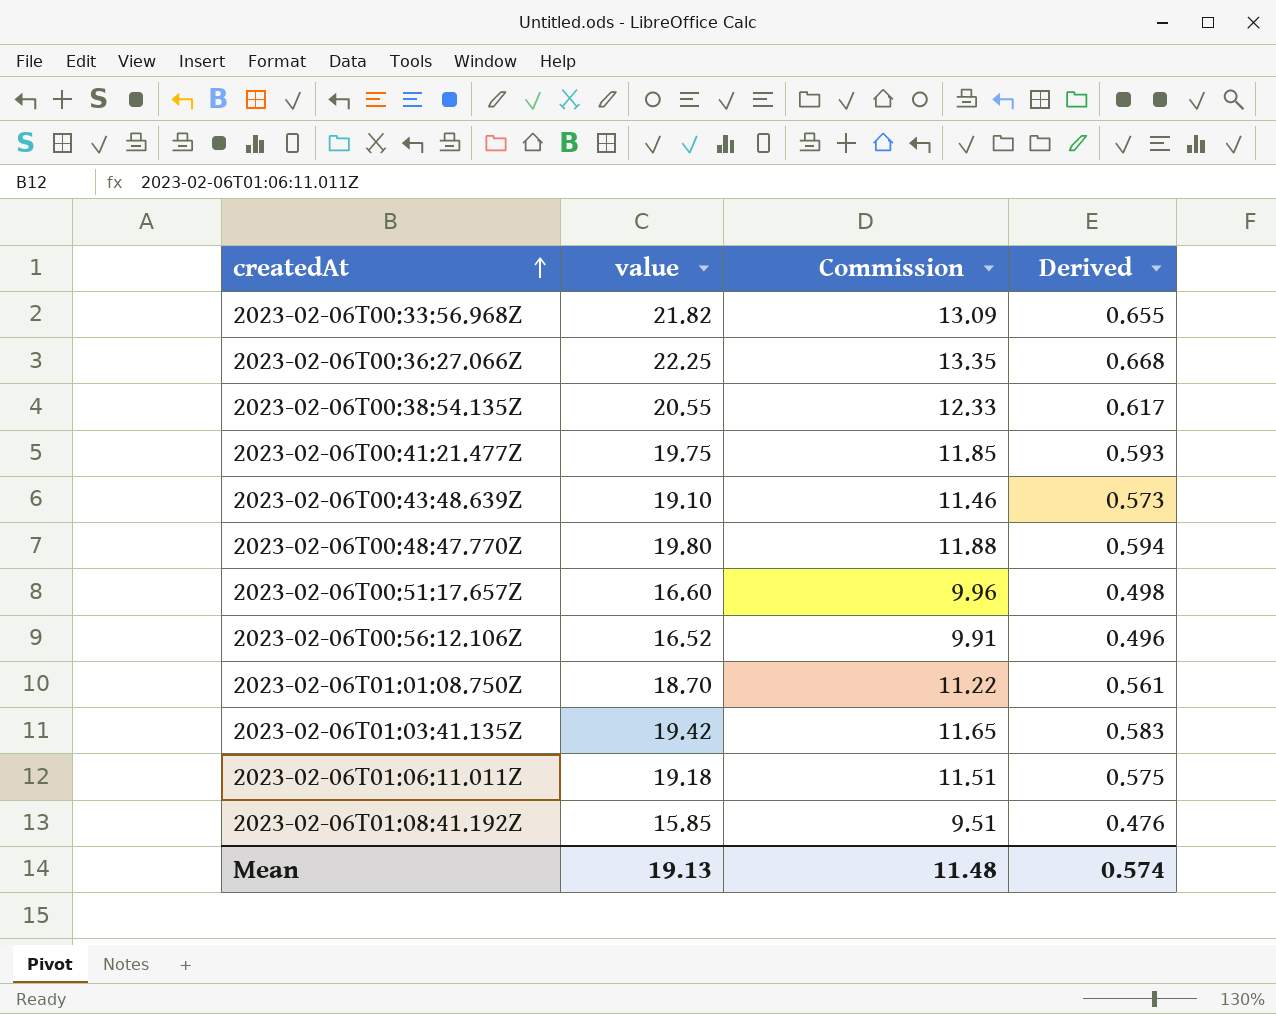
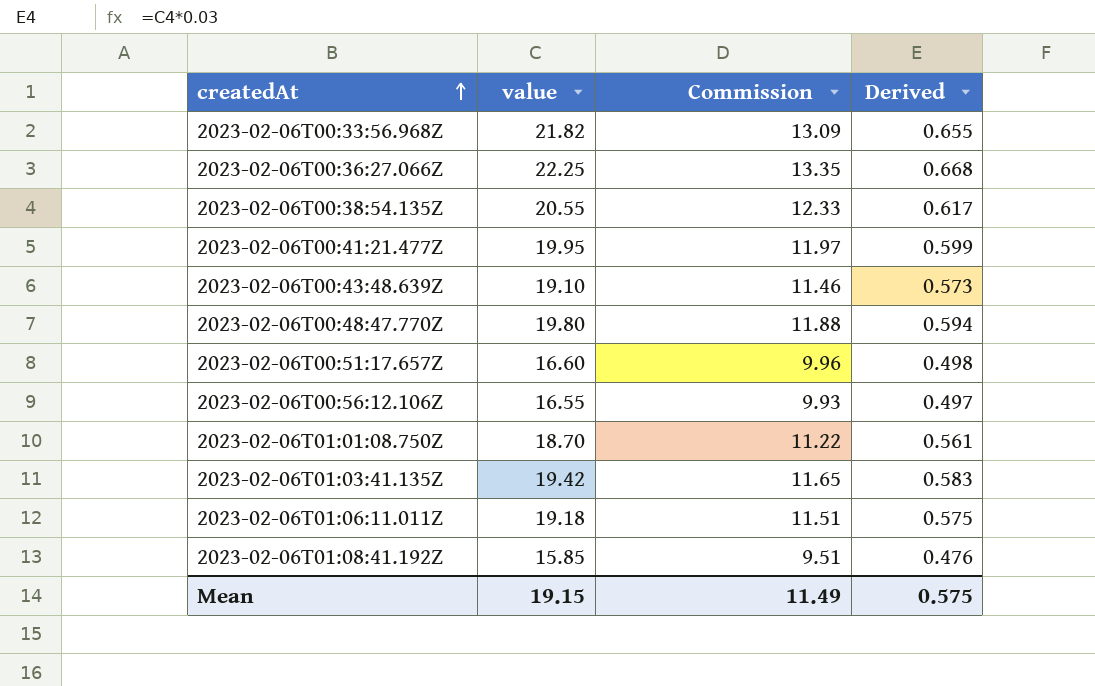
2023-02-06T00:41:21.477Z | value: 19.75 -> 19.95
2023-02-06T00:41:21.477Z | Commission: 11.85 -> 11.97
2023-02-06T00:41:21.477Z | Derived: 0.593 -> 0.599
2023-02-06T00:56:12.106Z | value: 16.52 -> 16.55
2023-02-06T00:56:12.106Z | Commission: 9.91 -> 9.93
2023-02-06T00:56:12.106Z | Derived: 0.496 -> 0.497
Mean | value: 19.13 -> 19.15
Mean | Commission: 11.48 -> 11.49
Mean | Derived: 0.574 -> 0.575

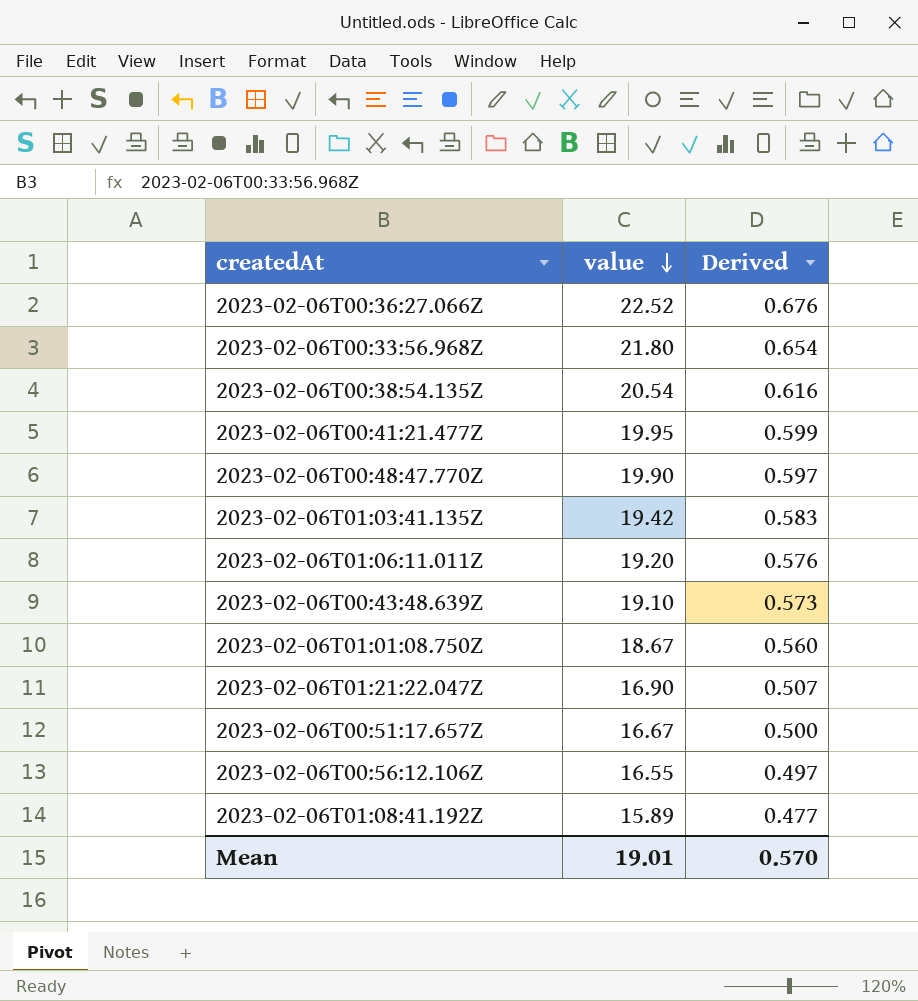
row order: createdAt ascending -> value descending
column Commission | formula: [value] * 0.6 -> none
2023-02-06T00:36:27.066Z | value: 22.25 -> 22.52
2023-02-06T00:36:27.066Z | Derived: 0.668 -> 0.676
2023-02-06T00:33:56.968Z | value: 21.82 -> 21.80
2023-02-06T00:33:56.968Z | Derived: 0.655 -> 0.654
2023-02-06T00:38:54.135Z | value: 20.55 -> 20.54
2023-02-06T00:38:54.135Z | Derived: 0.617 -> 0.616
2023-02-06T00:48:47.770Z | value: 19.80 -> 19.90
2023-02-06T00:48:47.770Z | Derived: 0.594 -> 0.597
2023-02-06T01:06:11.011Z | value: 19.18 -> 19.20
2023-02-06T01:06:11.011Z | Derived: 0.575 -> 0.576
2023-02-06T01:01:08.750Z | value: 18.70 -> 18.67
2023-02-06T01:01:08.750Z | Derived: 0.561 -> 0.560
row 2023-02-06T01:21:22.047Z: none -> 16.90 | 0.507
2023-02-06T00:51:17.657Z | value: 16.60 -> 16.67
2023-02-06T00:51:17.657Z | Derived: 0.498 -> 0.500
2023-02-06T01:08:41.192Z | value: 15.85 -> 15.89
2023-02-06T01:08:41.192Z | Derived: 0.476 -> 0.477
Mean | value: 19.15 -> 19.01
Mean | Derived: 0.575 -> 0.570

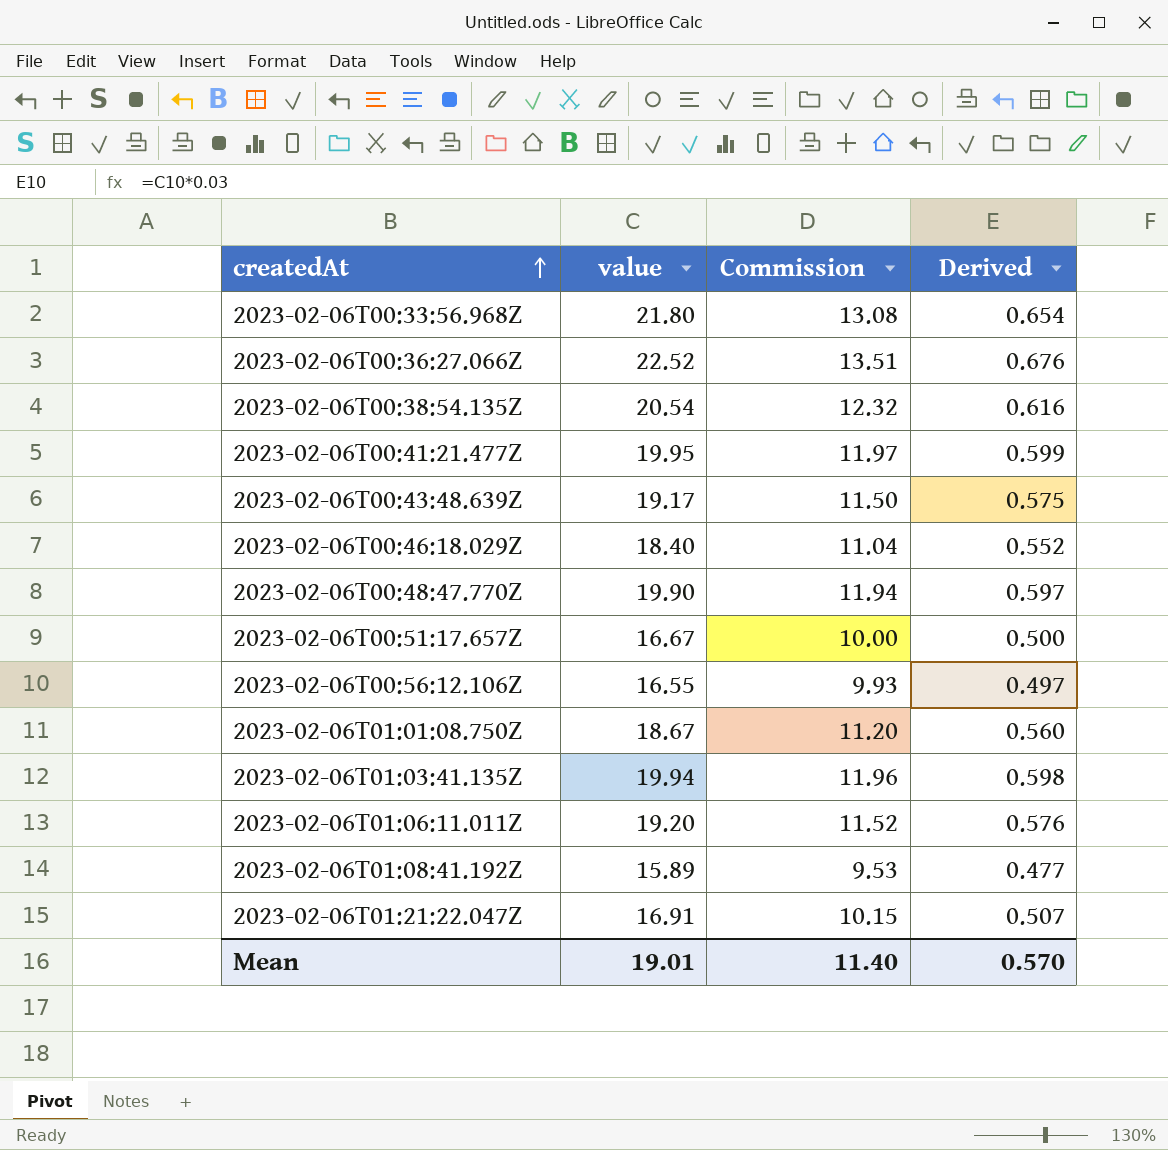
row order: value descending -> createdAt ascending
column Commission | formula: none -> [value] * 0.6
2023-02-06T00:43:48.639Z | value: 19.10 -> 19.17
2023-02-06T00:43:48.639Z | Derived: 0.573 -> 0.575
row 2023-02-06T00:46:18.029Z: none -> 18.40 | 11.04 | 0.552
2023-02-06T01:03:41.135Z | value: 19.42 -> 19.94
2023-02-06T01:03:41.135Z | Derived: 0.583 -> 0.598
2023-02-06T01:21:22.047Z | value: 16.90 -> 16.91

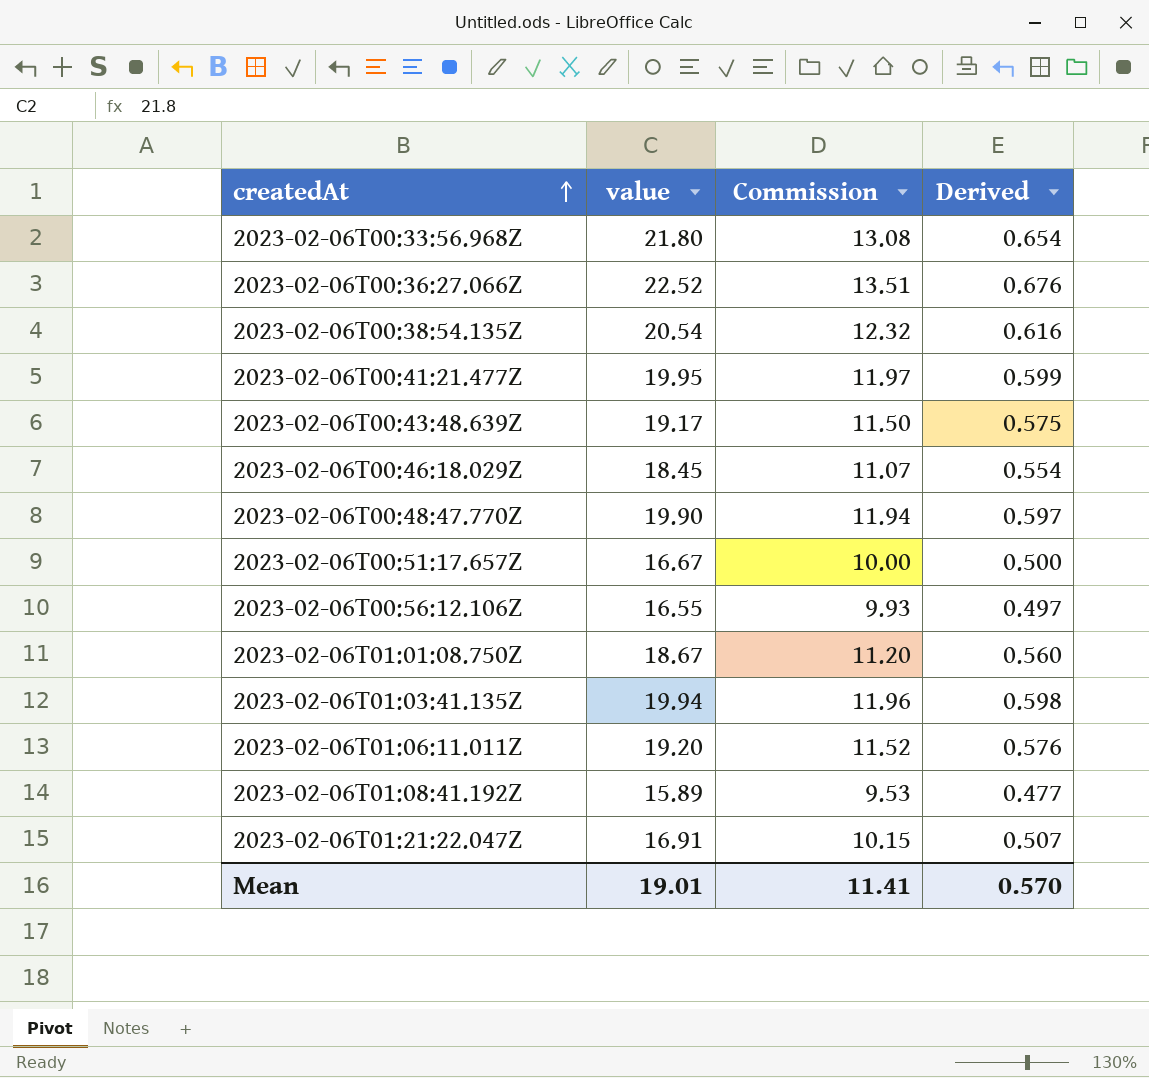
2023-02-06T00:46:18.029Z | value: 18.40 -> 18.45
2023-02-06T00:46:18.029Z | Commission: 11.04 -> 11.07
2023-02-06T00:46:18.029Z | Derived: 0.552 -> 0.554
Mean | Commission: 11.40 -> 11.41

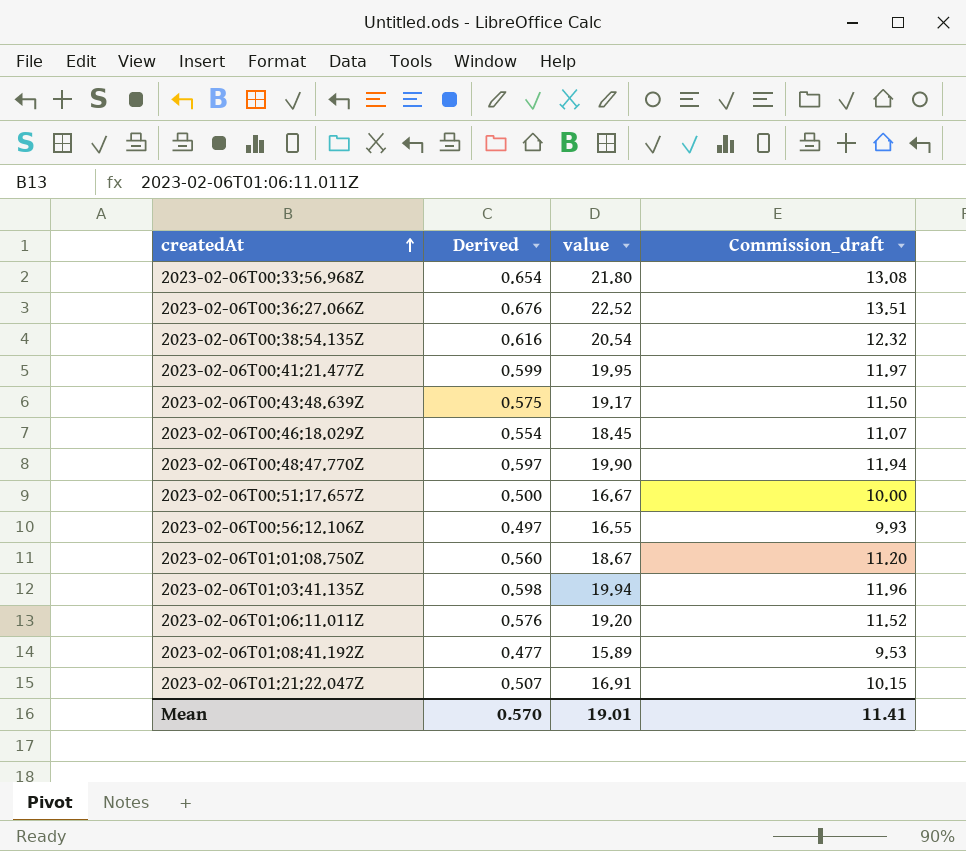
column Derived | position: 4 -> 2
column name: Commission -> Commission_draft

